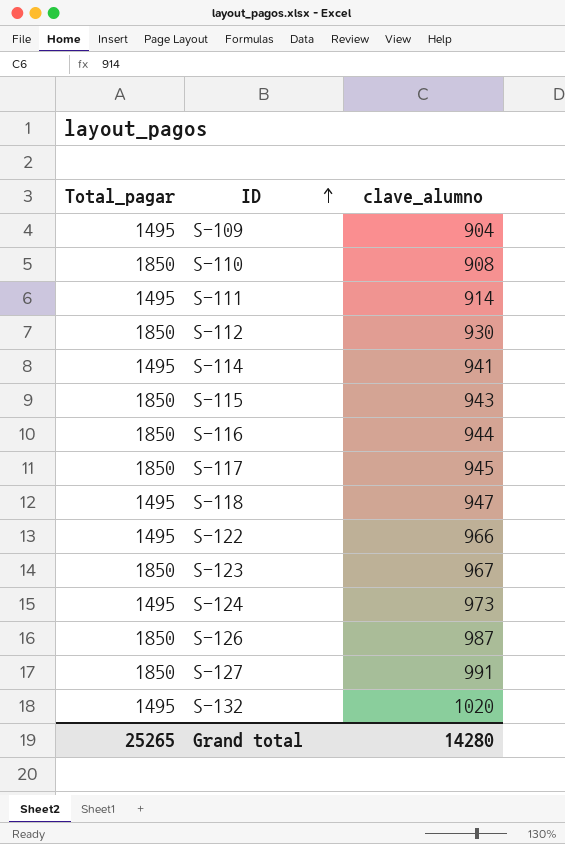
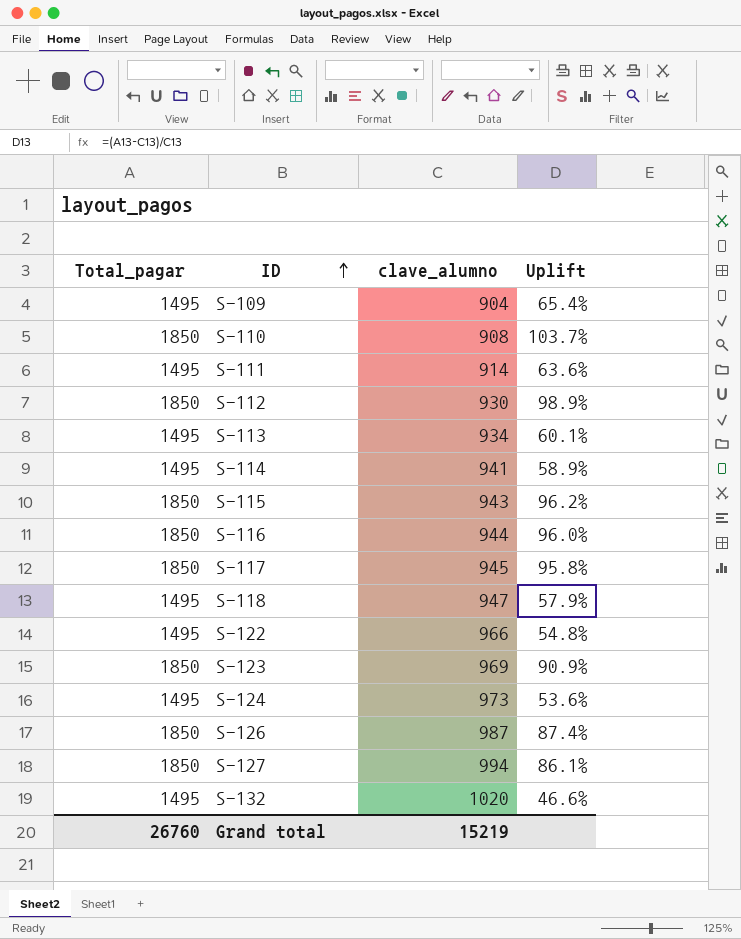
column Uplift | formula: none -> ([Total_pagar] - [clave_alumno]) / [clave_alumno]
row S-113: none -> 1495 | 934 | 60.1%
S-123 | clave_alumno: 967 -> 969
S-127 | clave_alumno: 991 -> 994
Grand total | Total_pagar: 25265 -> 26760
Grand total | clave_alumno: 14280 -> 15219

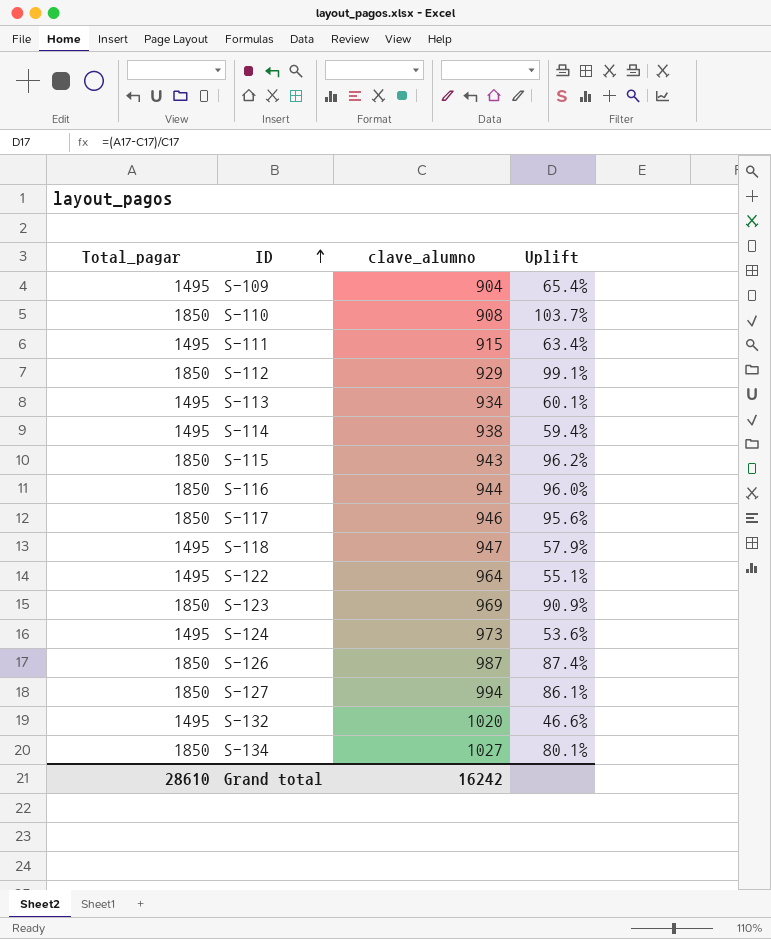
S-111 | clave_alumno: 914 -> 915
S-111 | Uplift: 63.6% -> 63.4%
S-112 | clave_alumno: 930 -> 929
S-112 | Uplift: 98.9% -> 99.1%
S-114 | clave_alumno: 941 -> 938
S-114 | Uplift: 58.9% -> 59.4%
S-117 | clave_alumno: 945 -> 946
S-117 | Uplift: 95.8% -> 95.6%
S-122 | clave_alumno: 966 -> 964
S-122 | Uplift: 54.8% -> 55.1%
row S-134: none -> 1850 | 1027 | 80.1%
Grand total | Total_pagar: 26760 -> 28610
Grand total | clave_alumno: 15219 -> 16242

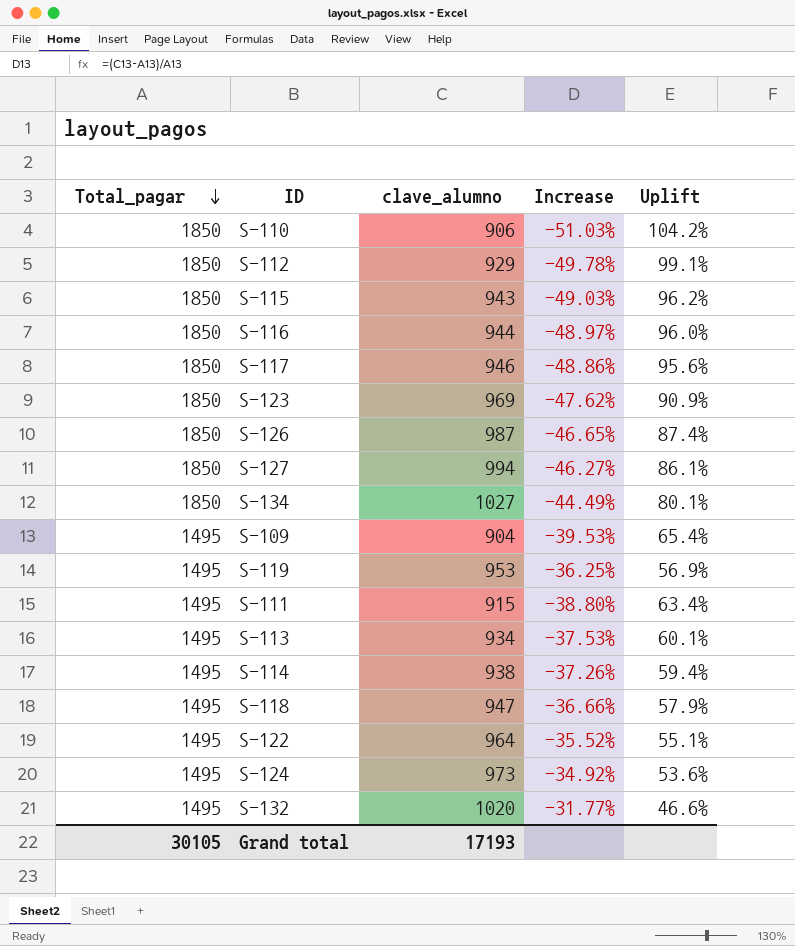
row order: ID ascending -> Total_pagar descending
column Increase | formula: none -> ([clave_alumno] - [Total_pagar]) / [Total_pagar]
S-110 | clave_alumno: 908 -> 906
S-110 | Uplift: 103.7% -> 104.2%
row S-119: none -> 1495 | 953 | -36.25% | 56.9%
Grand total | Total_pagar: 28610 -> 30105
Grand total | clave_alumno: 16242 -> 17193

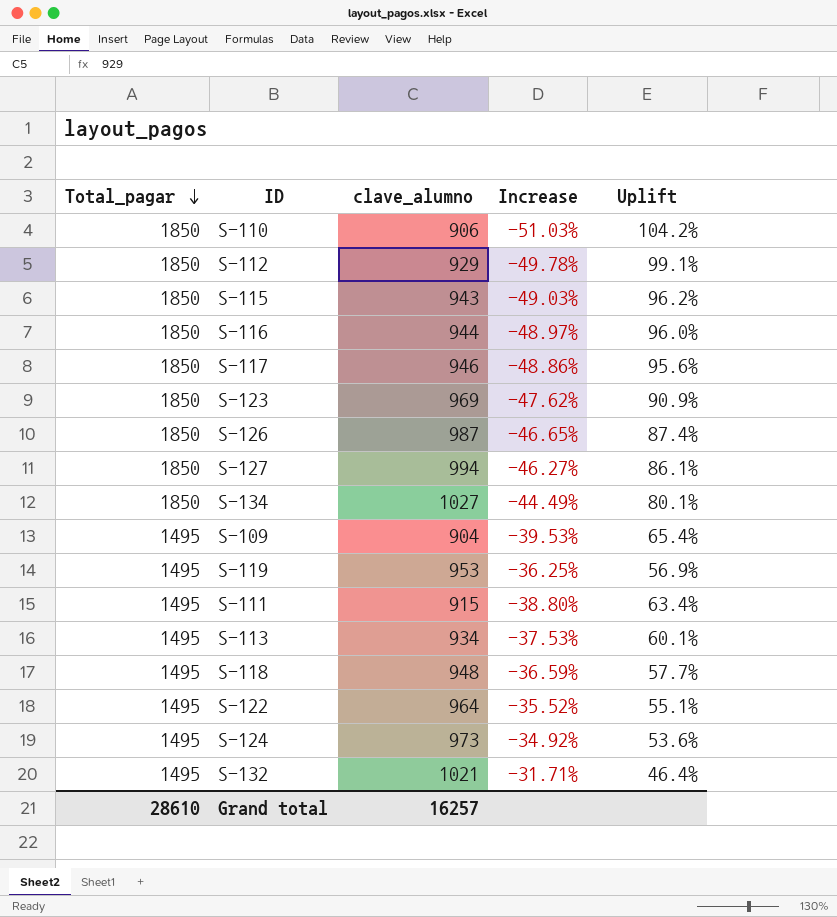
row S-114: 1495 | 938 | -37.26% | 59.4% -> none
S-118 | clave_alumno: 947 -> 948
S-118 | Increase: -36.66% -> -36.59%
S-118 | Uplift: 57.9% -> 57.7%
S-132 | clave_alumno: 1020 -> 1021
S-132 | Increase: -31.77% -> -31.71%
S-132 | Uplift: 46.6% -> 46.4%
Grand total | Total_pagar: 30105 -> 28610
Grand total | clave_alumno: 17193 -> 16257

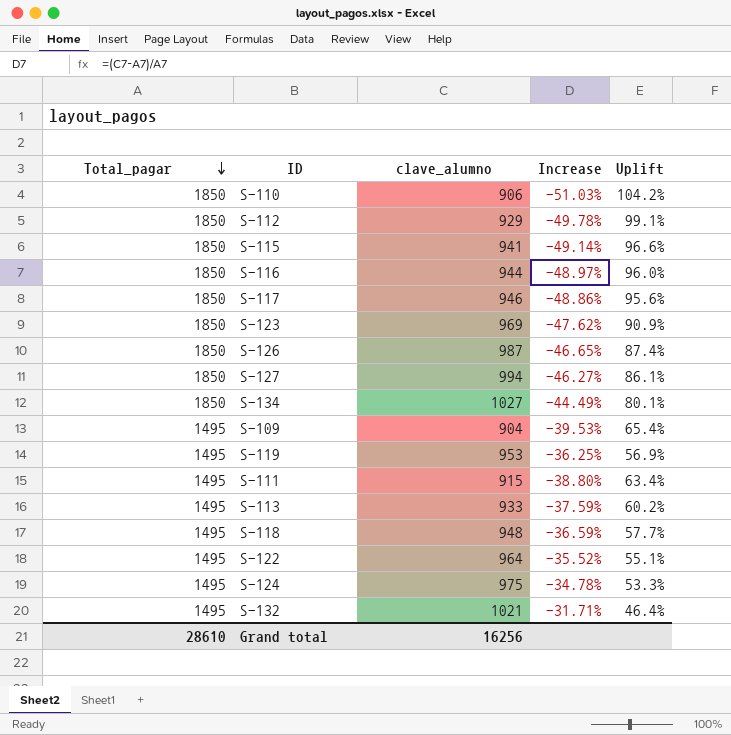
S-115 | clave_alumno: 943 -> 941
S-115 | Increase: -49.03% -> -49.14%
S-115 | Uplift: 96.2% -> 96.6%
S-113 | clave_alumno: 934 -> 933
S-113 | Increase: -37.53% -> -37.59%
S-113 | Uplift: 60.1% -> 60.2%
S-124 | clave_alumno: 973 -> 975
S-124 | Increase: -34.92% -> -34.78%
S-124 | Uplift: 53.6% -> 53.3%
Grand total | clave_alumno: 16257 -> 16256

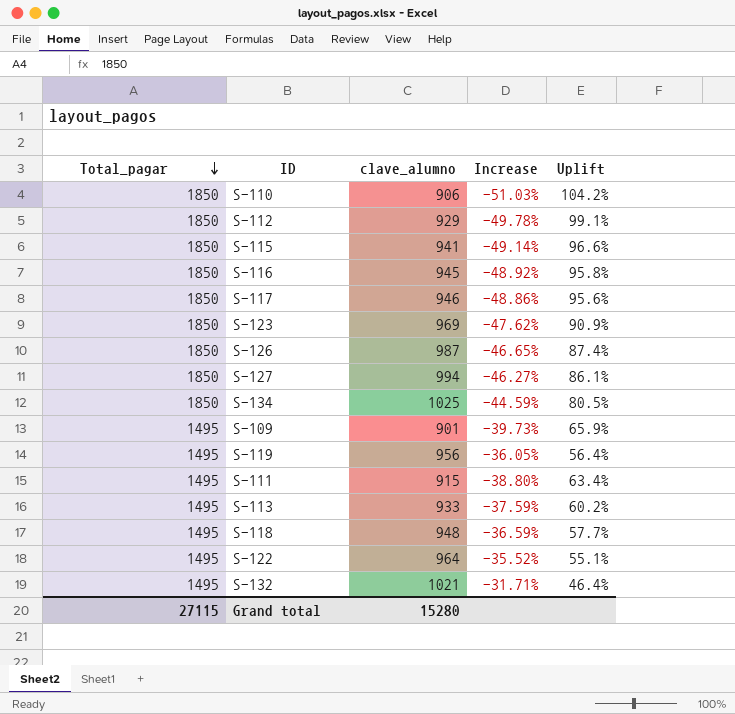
row S-124: 1495 | 975 | -34.78% | 53.3% -> none
S-116 | clave_alumno: 944 -> 945
S-116 | Increase: -48.97% -> -48.92%
S-116 | Uplift: 96.0% -> 95.8%
S-134 | clave_alumno: 1027 -> 1025
S-134 | Increase: -44.49% -> -44.59%
S-134 | Uplift: 80.1% -> 80.5%
S-109 | clave_alumno: 904 -> 901
S-109 | Increase: -39.53% -> -39.73%
S-109 | Uplift: 65.4% -> 65.9%
S-119 | clave_alumno: 953 -> 956
S-119 | Increase: -36.25% -> -36.05%
S-119 | Uplift: 56.9% -> 56.4%
Grand total | Total_pagar: 28610 -> 27115
Grand total | clave_alumno: 16256 -> 15280

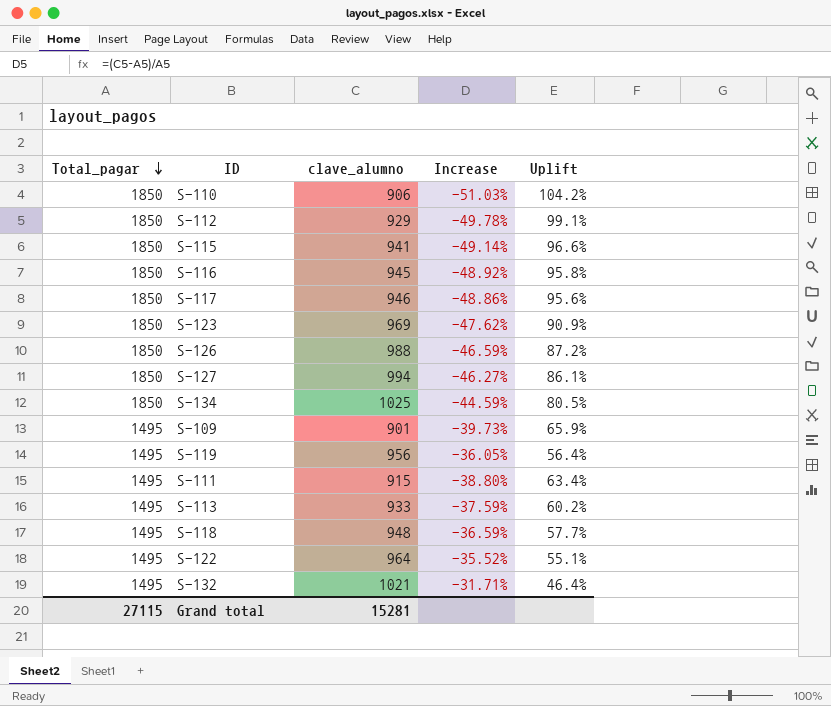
S-126 | clave_alumno: 987 -> 988
S-126 | Increase: -46.65% -> -46.59%
S-126 | Uplift: 87.4% -> 87.2%
Grand total | clave_alumno: 15280 -> 15281

